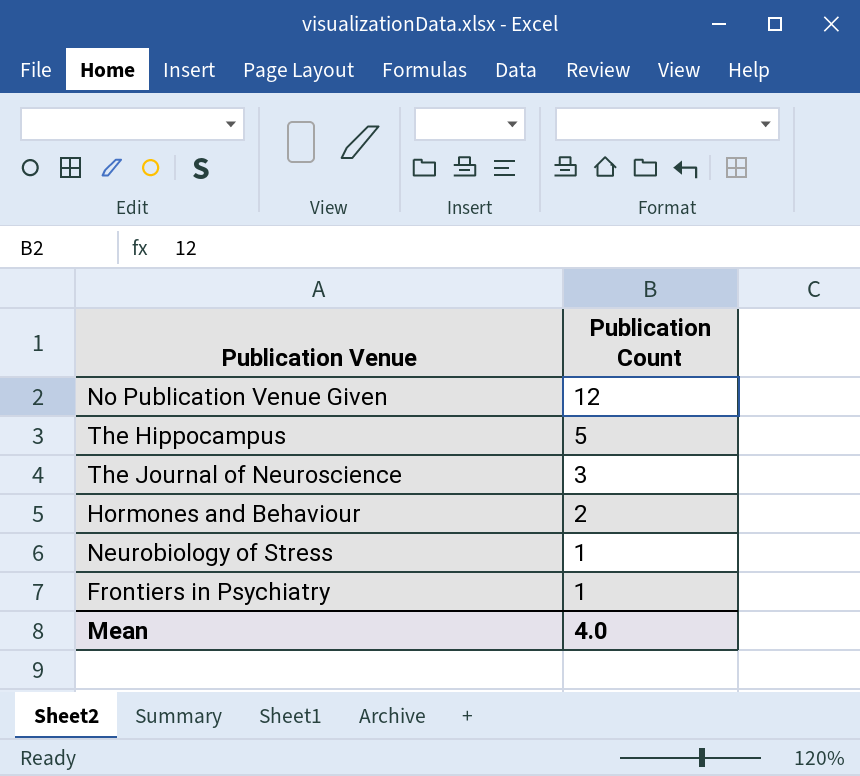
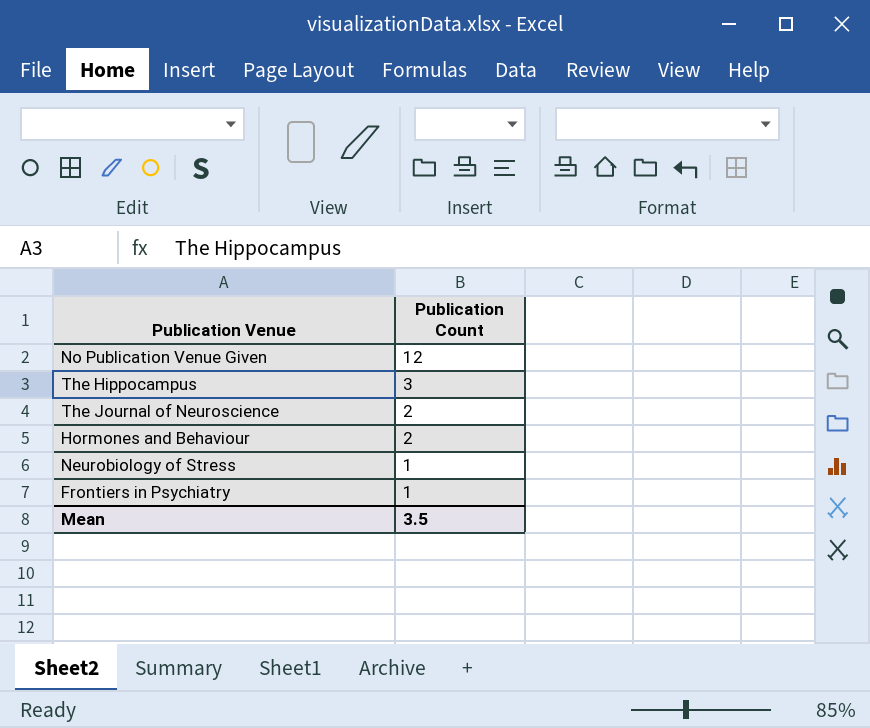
The Hippocampus | Publication Count: 5 -> 3
The Journal of Neuroscience | Publication Count: 3 -> 2
Mean | Publication Count: 4.0 -> 3.5

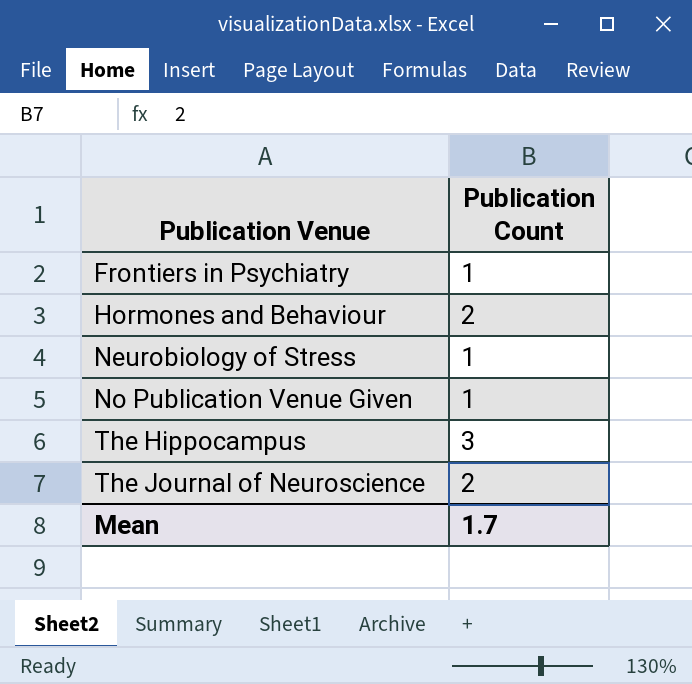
row order: Publication Count descending -> Publication Venue ascending
No Publication Venue Given | Publication Count: 12 -> 1
Mean | Publication Count: 3.5 -> 1.7

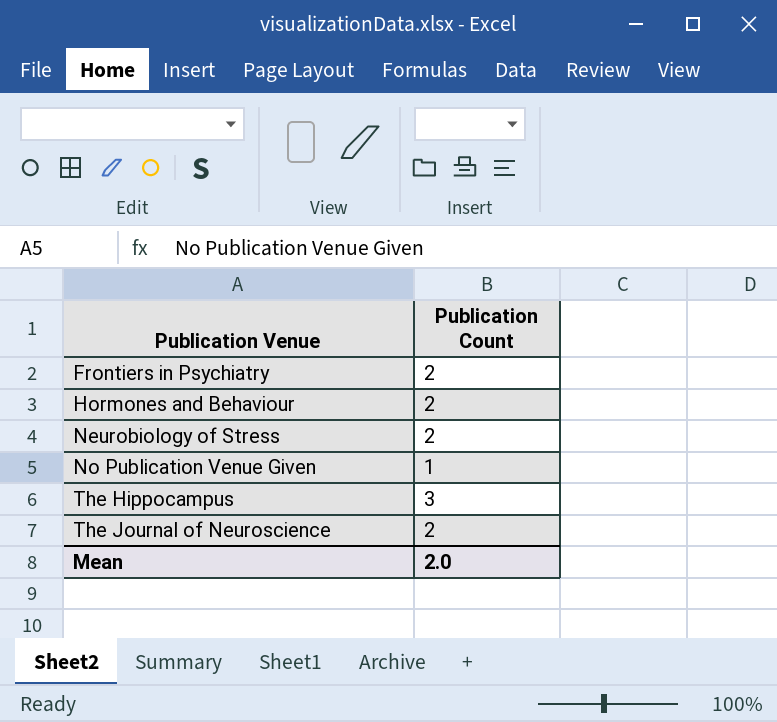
Frontiers in Psychiatry | Publication Count: 1 -> 2
Neurobiology of Stress | Publication Count: 1 -> 2
Mean | Publication Count: 1.7 -> 2.0

